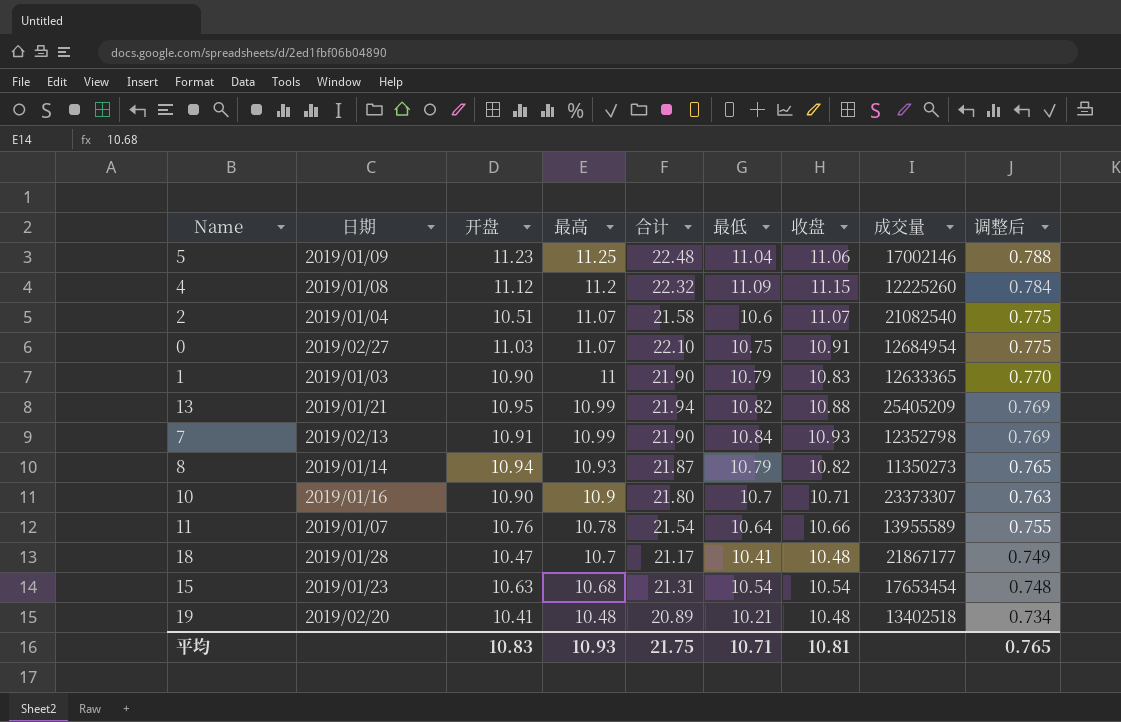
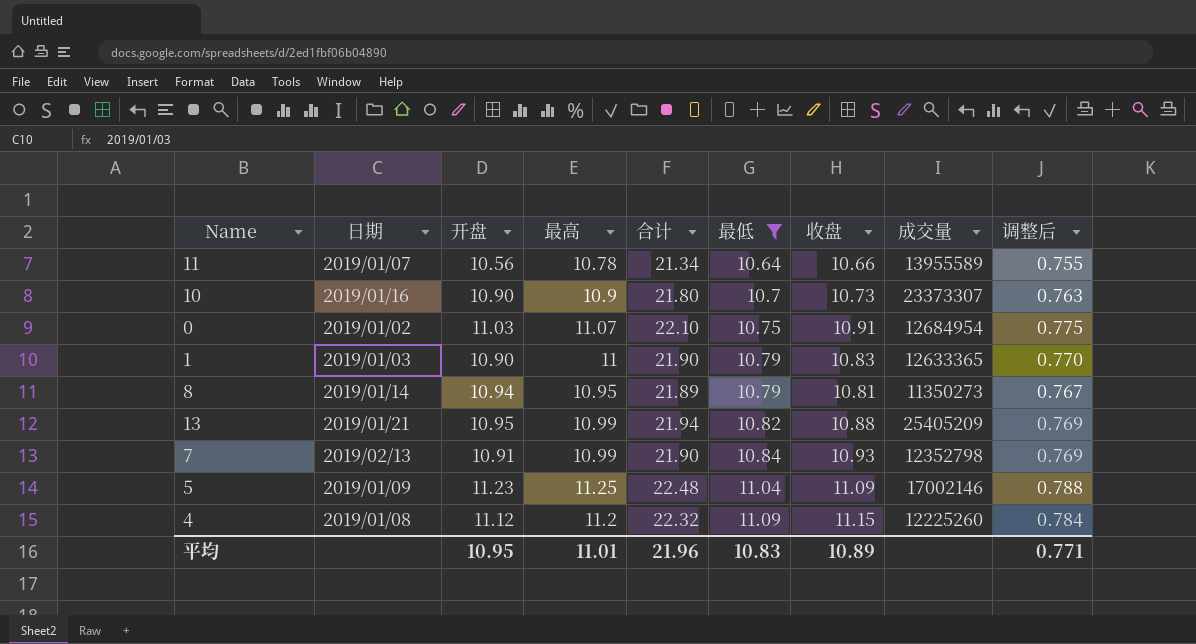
filter: none -> 最低 >= 10.64
row order: 最高 descending -> 最低 ascending
11 | 开盘: 10.76 -> 10.56
11 | 合计: 21.54 -> 21.34
10 | 收盘: 10.71 -> 10.73
0 | 日期: 2019/02/27 -> 2019/01/02
8 | 最高: 10.93 -> 10.95
8 | 合计: 21.87 -> 21.89
8 | 收盘: 10.82 -> 10.81
8 | 调整后: 0.765 -> 0.767
5 | 收盘: 11.06 -> 11.09
平均 | 开盘: 10.83 -> 10.95
平均 | 最高: 10.93 -> 11.01
平均 | 合计: 21.75 -> 21.96
平均 | 最低: 10.71 -> 10.83
平均 | 收盘: 10.81 -> 10.89
平均 | 调整后: 0.765 -> 0.771

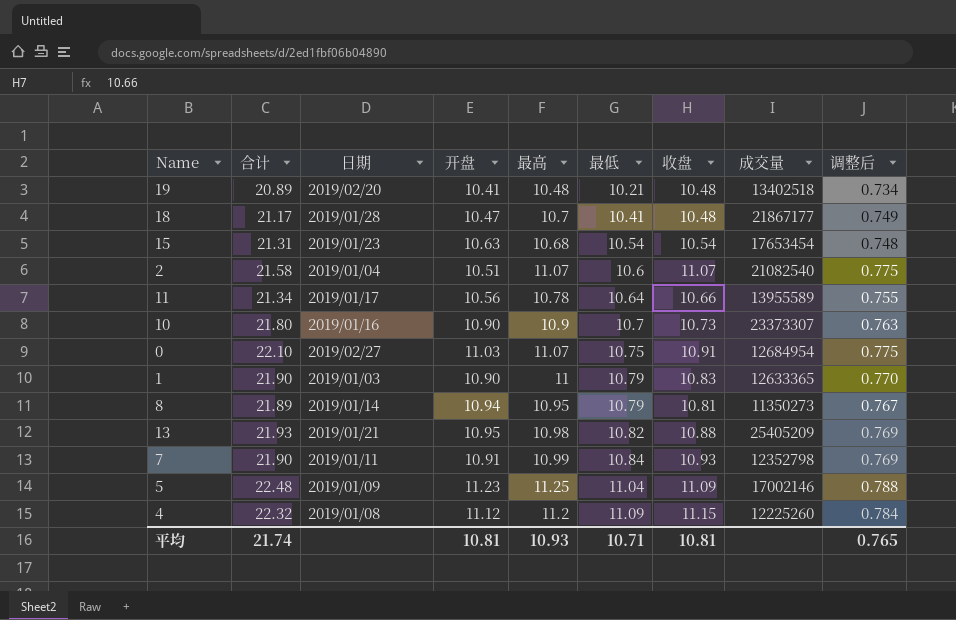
filter: 最低 >= 10.64 -> none
column 合计 | position: 5 -> 2
11 | 日期: 2019/01/07 -> 2019/01/17
0 | 日期: 2019/01/02 -> 2019/02/27
13 | 合计: 21.94 -> 21.93
13 | 最高: 10.99 -> 10.98
7 | 日期: 2019/02/13 -> 2019/01/11
平均 | 合计: 21.96 -> 21.74
平均 | 开盘: 10.95 -> 10.81
平均 | 最高: 11.01 -> 10.93
平均 | 最低: 10.83 -> 10.71
平均 | 收盘: 10.89 -> 10.81
平均 | 调整后: 0.771 -> 0.765

